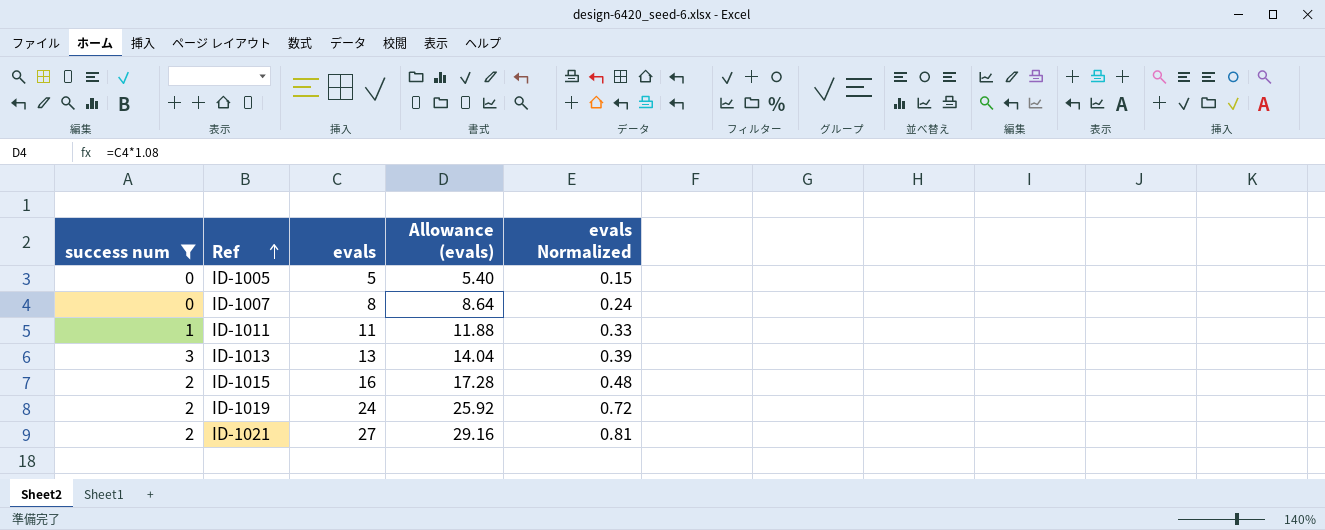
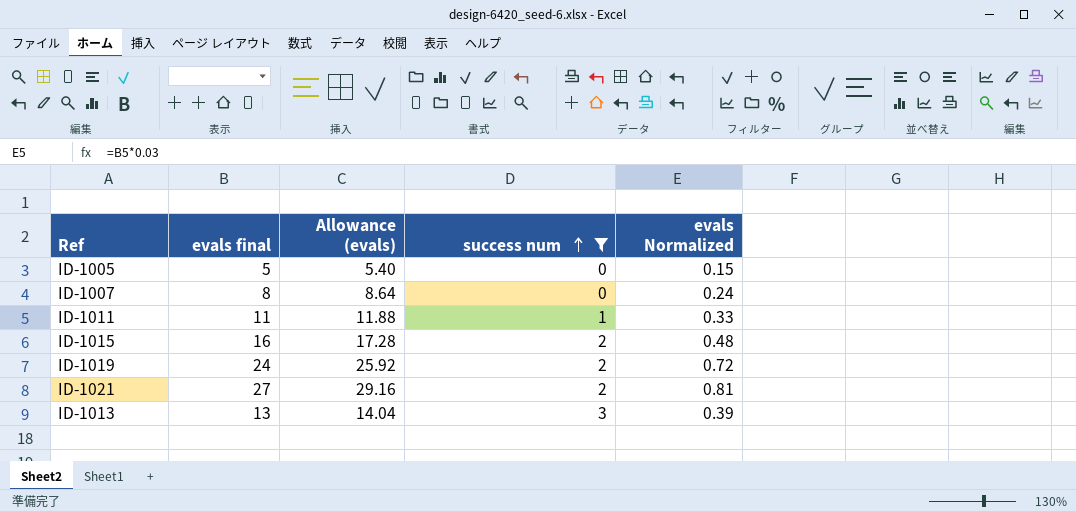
row order: Ref ascending -> success num ascending
column name: evals -> evals final
column success num | position: 1 -> 4

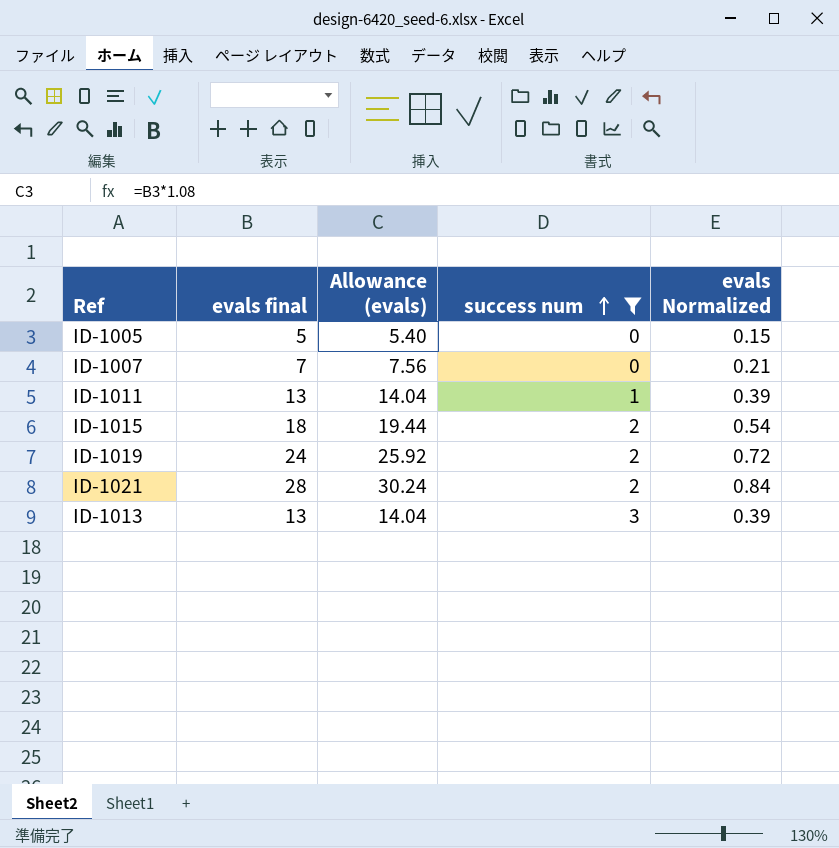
ID-1007 | evals final: 8 -> 7
ID-1007 | Allowance (evals): 8.64 -> 7.56
ID-1007 | evals Normalized: 0.24 -> 0.21
ID-1011 | evals final: 11 -> 13
ID-1011 | Allowance (evals): 11.88 -> 14.04
ID-1011 | evals Normalized: 0.33 -> 0.39
ID-1015 | evals final: 16 -> 18
ID-1015 | Allowance (evals): 17.28 -> 19.44
ID-1015 | evals Normalized: 0.48 -> 0.54
ID-1021 | evals final: 27 -> 28
ID-1021 | Allowance (evals): 29.16 -> 30.24
ID-1021 | evals Normalized: 0.81 -> 0.84

